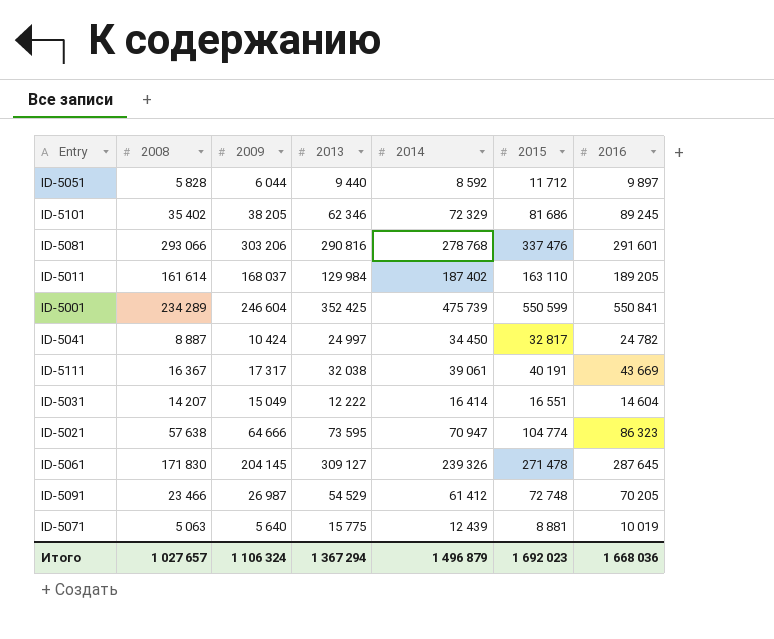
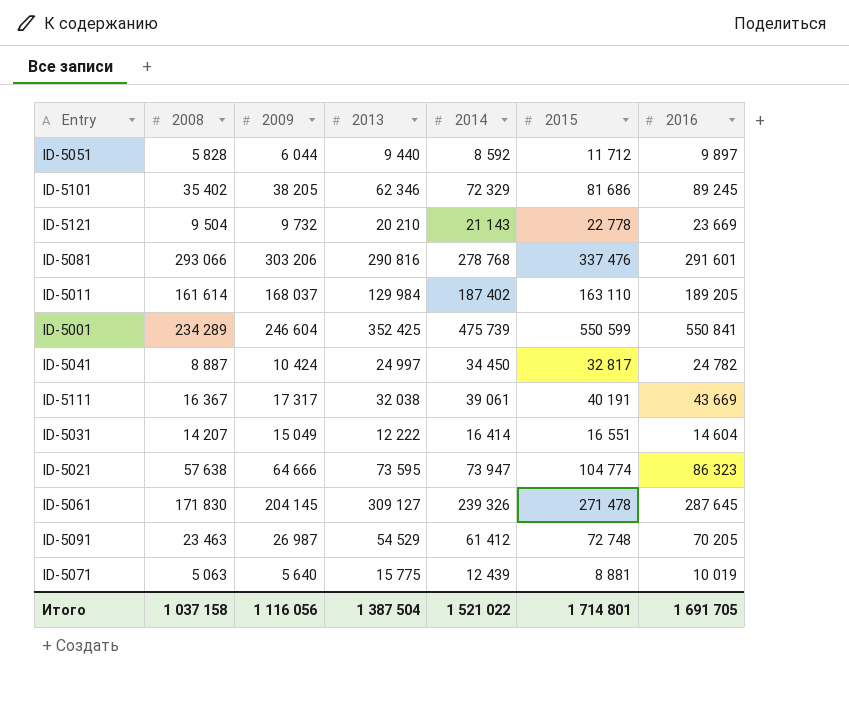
row ID-5121: none -> 9 504 | 9 732 | 20 210 | 21 143 | 22 778 | 23 669
ID-5021 | 2014: 70 947 -> 73 947
ID-5091 | 2008: 23 466 -> 23 463
Итого | 2008: 1 027 657 -> 1 037 158
Итого | 2009: 1 106 324 -> 1 116 056
Итого | 2013: 1 367 294 -> 1 387 504
Итого | 2014: 1 496 879 -> 1 521 022
Итого | 2015: 1 692 023 -> 1 714 801
Итого | 2016: 1 668 036 -> 1 691 705

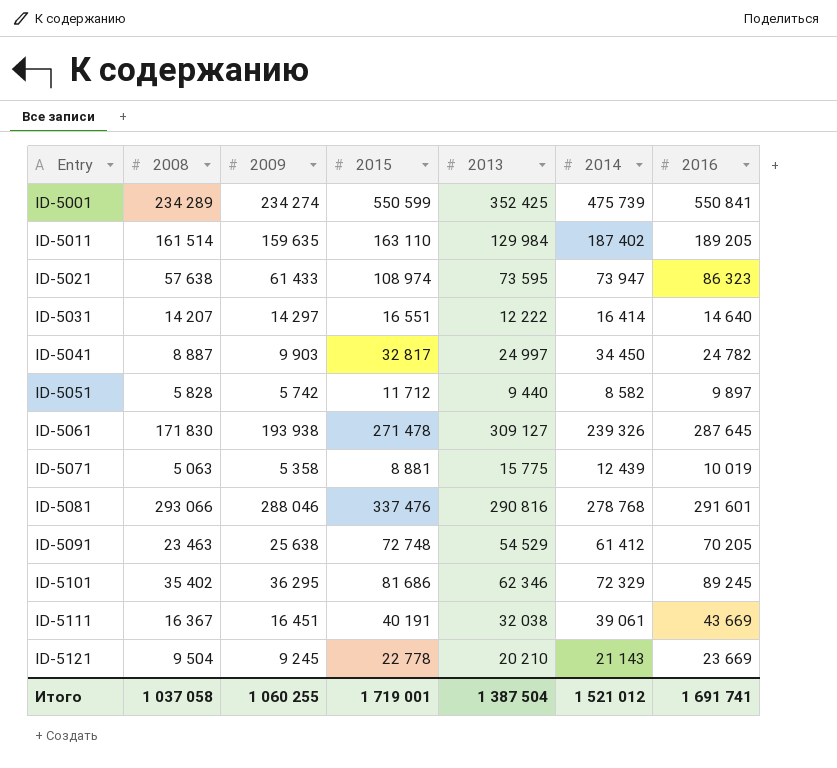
row order: none -> Entry ascending
column 2015 | position: 6 -> 4
ID-5001 | 2009: 246 604 -> 234 274
ID-5011 | 2008: 161 614 -> 161 514
ID-5011 | 2009: 168 037 -> 159 635
ID-5021 | 2009: 64 666 -> 61 433
ID-5021 | 2015: 104 774 -> 108 974
ID-5031 | 2009: 15 049 -> 14 297
ID-5031 | 2016: 14 604 -> 14 640
ID-5041 | 2009: 10 424 -> 9 903
ID-5051 | 2009: 6 044 -> 5 742
ID-5051 | 2014: 8 592 -> 8 582
ID-5061 | 2009: 204 145 -> 193 938
ID-5071 | 2009: 5 640 -> 5 358
ID-5081 | 2009: 303 206 -> 288 046
ID-5091 | 2009: 26 987 -> 25 638
ID-5101 | 2009: 38 205 -> 36 295
ID-5111 | 2009: 17 317 -> 16 451
ID-5121 | 2009: 9 732 -> 9 245
Итого | 2008: 1 037 158 -> 1 037 058
Итого | 2009: 1 116 056 -> 1 060 255
Итого | 2015: 1 714 801 -> 1 719 001
Итого | 2014: 1 521 022 -> 1 521 012
Итого | 2016: 1 691 705 -> 1 691 741

